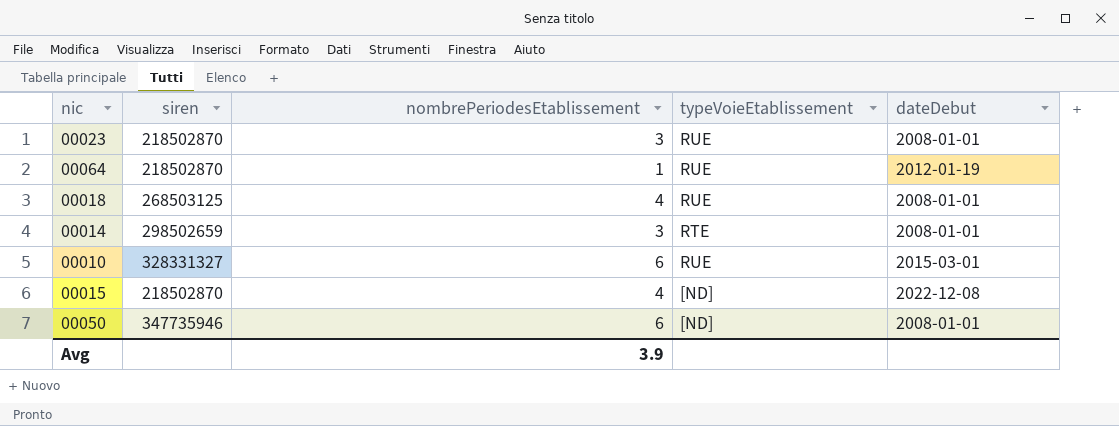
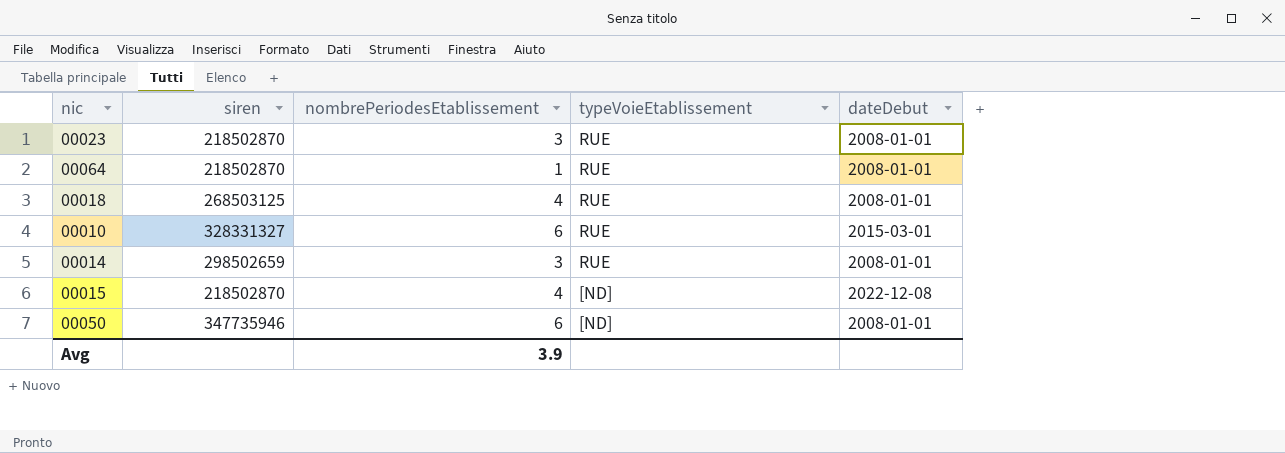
row order: none -> typeVoieEtablissement descending
00064 | dateDebut: 2012-01-19 -> 2008-01-01
00014 | typeVoieEtablissement: RTE -> RUE

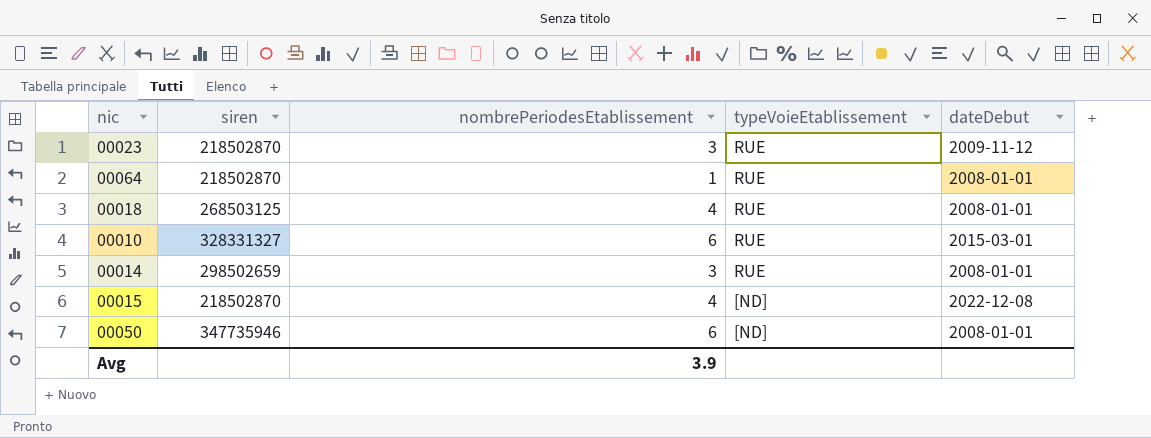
00023 | dateDebut: 2008-01-01 -> 2009-11-12

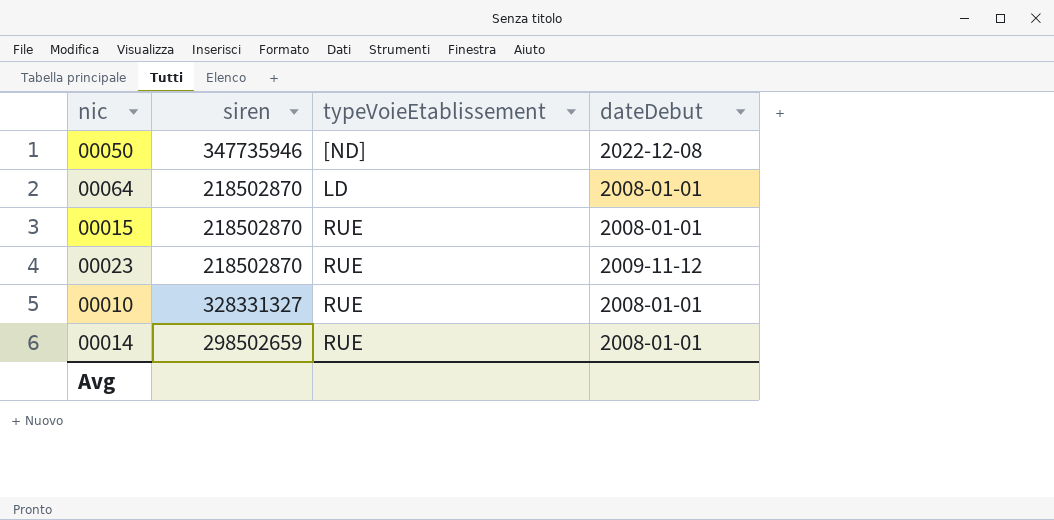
row order: typeVoieEtablissement descending -> typeVoieEtablissement ascending
column nombrePeriodesEtablissement | position: 3 -> none
row 00018: 268503125 | 4 | RUE | 2008-01-01 -> none
00050 | dateDebut: 2008-01-01 -> 2022-12-08
00064 | typeVoieEtablissement: RUE -> LD
00015 | typeVoieEtablissement: [ND] -> RUE
00015 | dateDebut: 2022-12-08 -> 2008-01-01
00010 | dateDebut: 2015-03-01 -> 2008-01-01

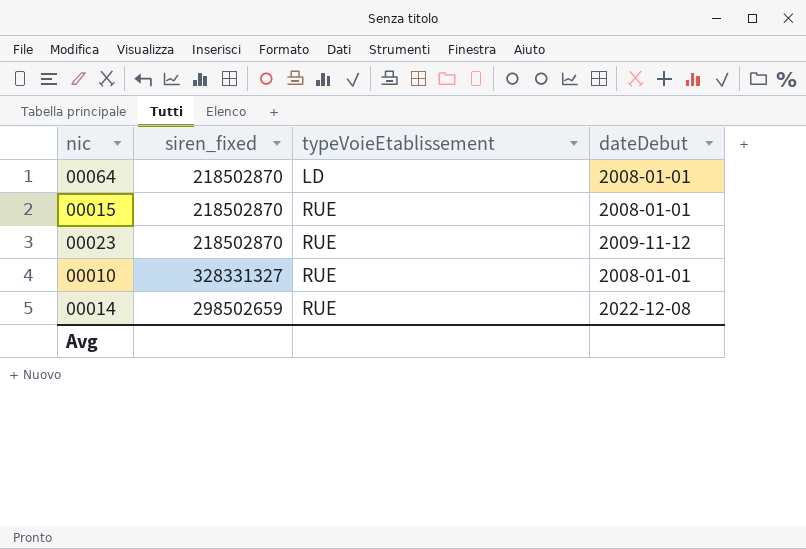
column name: siren -> siren_fixed
row 00050: 347735946 | [ND] | 2022-12-08 -> none
00014 | dateDebut: 2008-01-01 -> 2022-12-08

